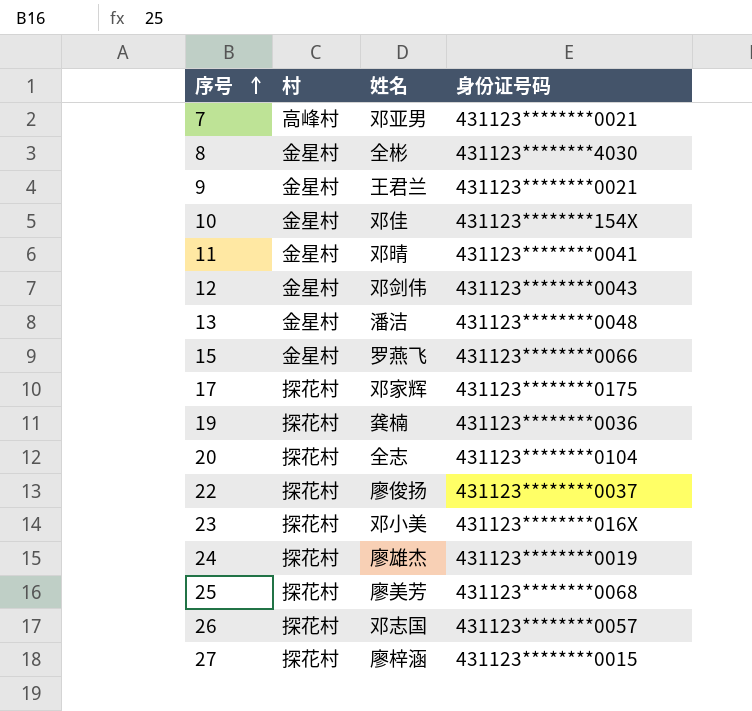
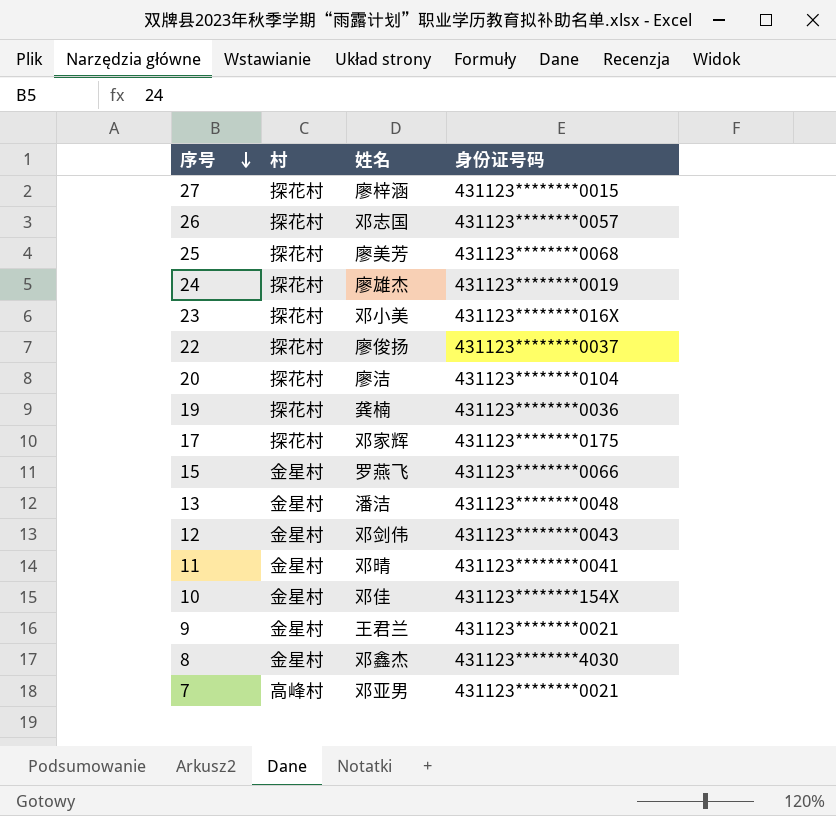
row order: 序号 ascending -> 序号 descending
20 | 姓名: 全志 -> 廖洁
8 | 姓名: 全彬 -> 邓鑫杰

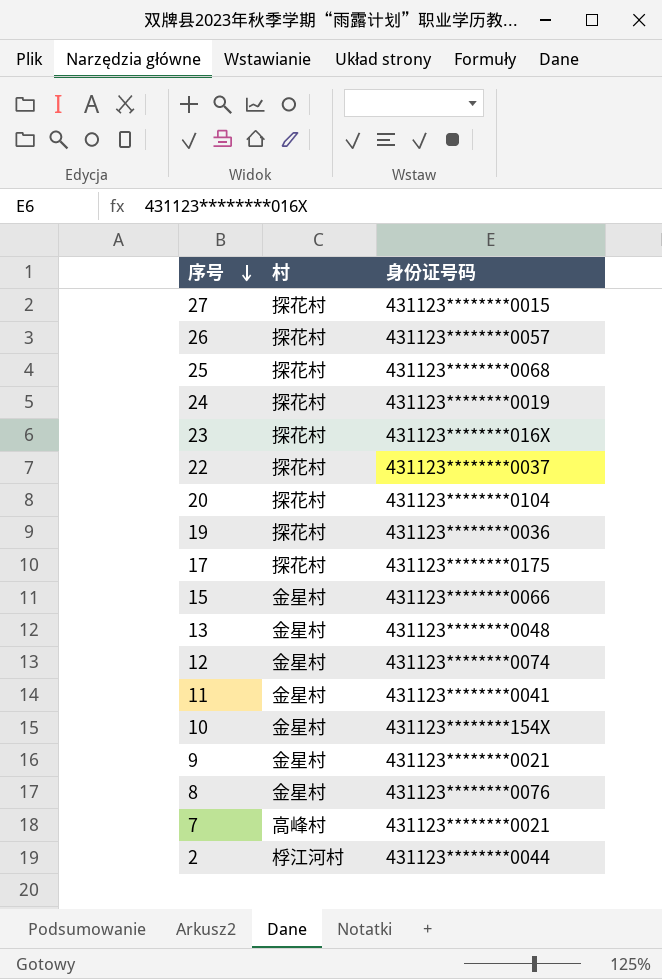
column 姓名 | position: 3 -> none
12 | 身份证号码: 431123********0043 -> 431123********0074
8 | 身份证号码: 431123********4030 -> 431123********0076
row 2: none -> 桴江河村 | 431123********0044

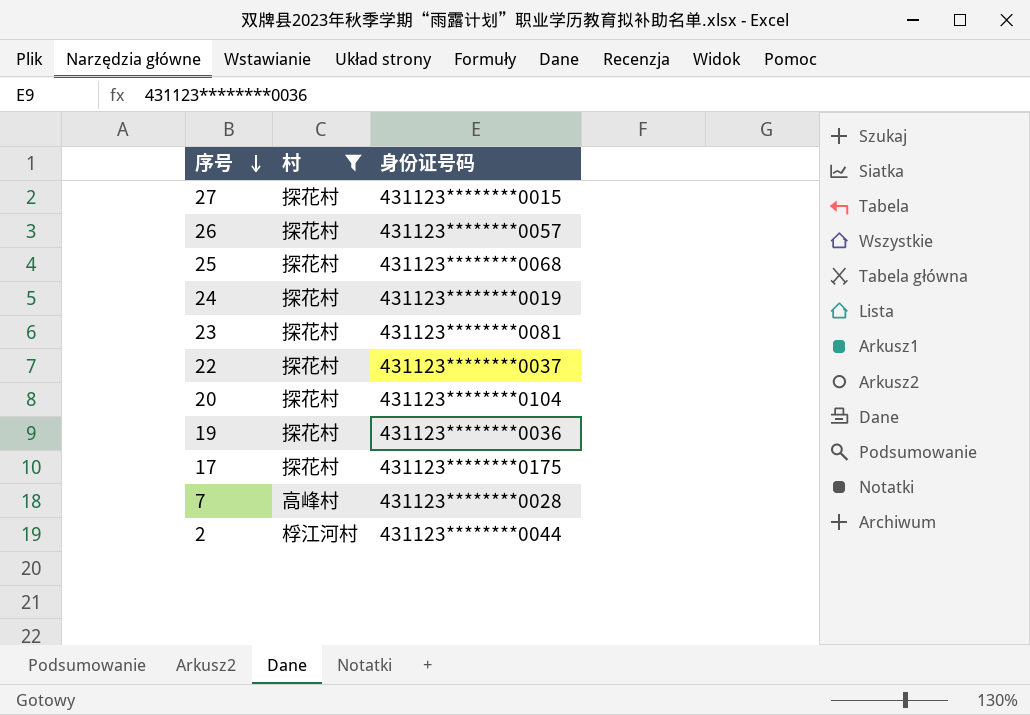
filter: none -> 村 != 金星村
23 | 身份证号码: 431123********016X -> 431123********0081
7 | 身份证号码: 431123********0021 -> 431123********0028

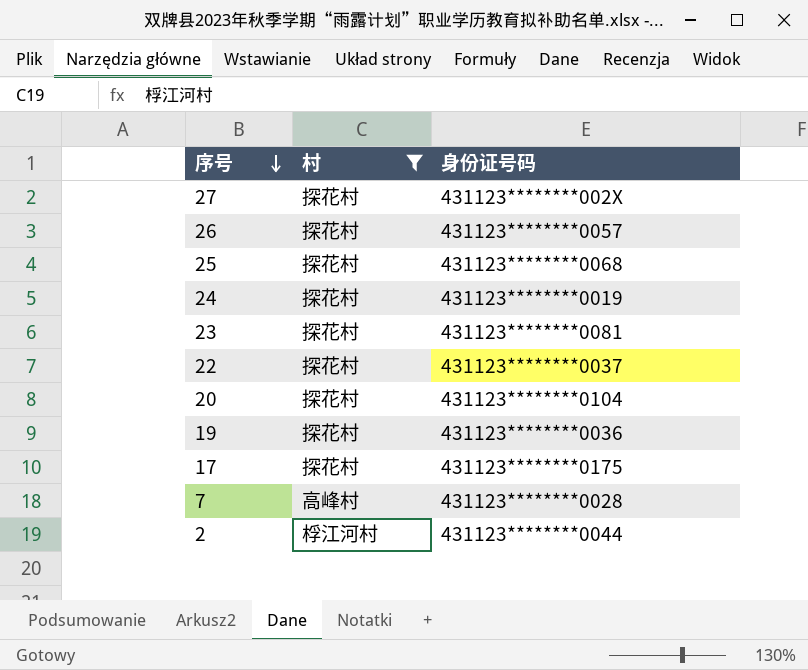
27 | 身份证号码: 431123********0015 -> 431123********002X

